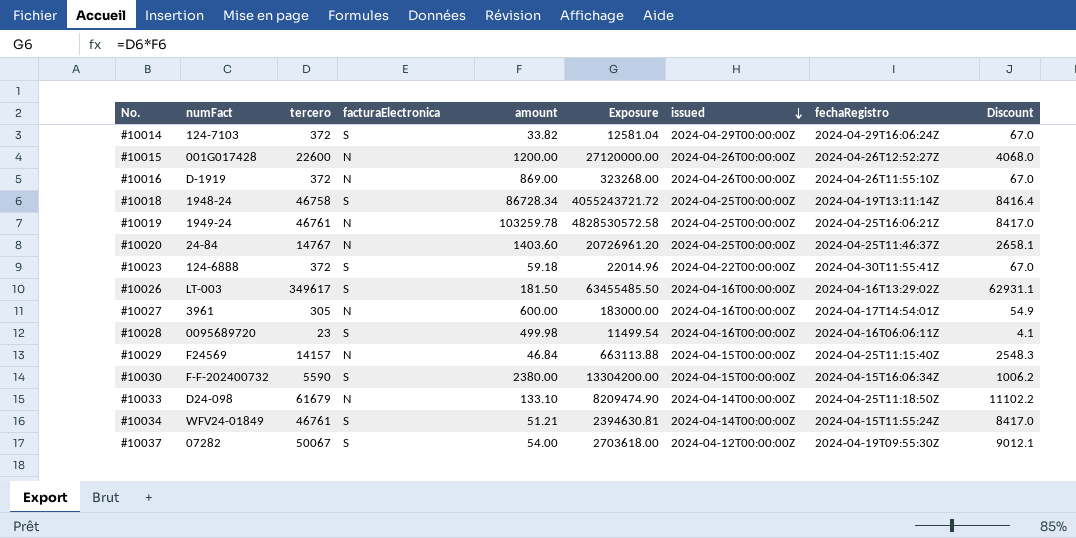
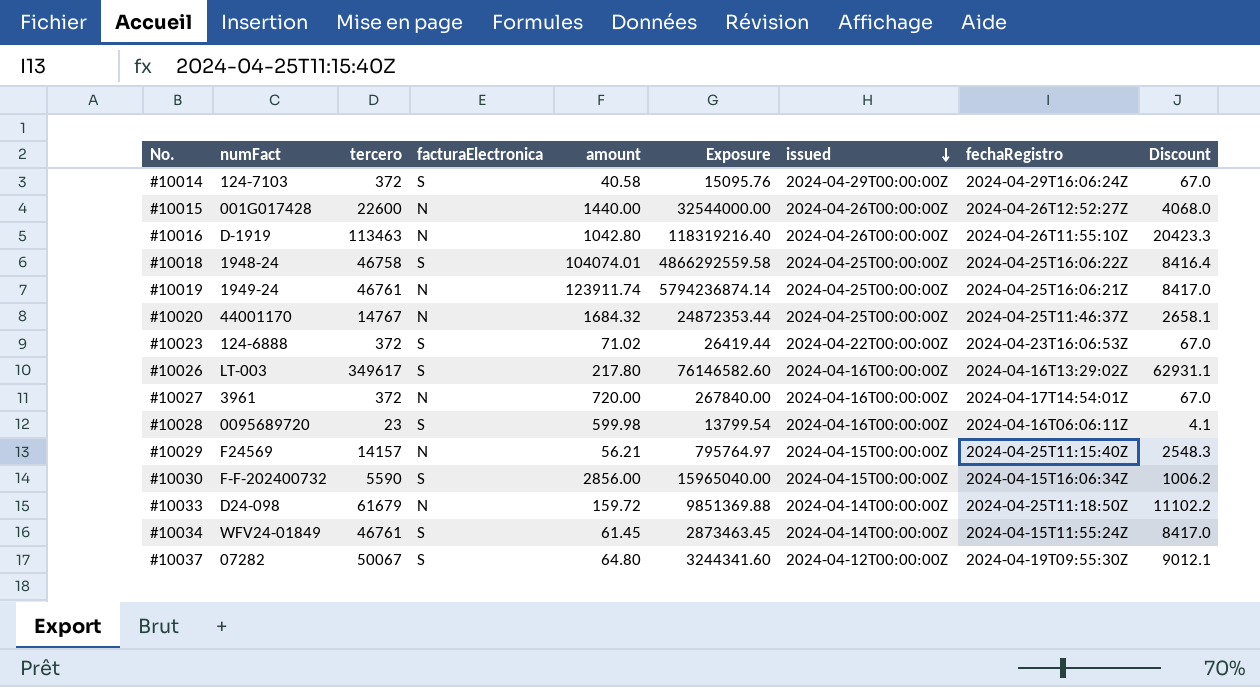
#10014 | amount: 33.82 -> 40.58
#10014 | Exposure: 12581.04 -> 15095.76
#10015 | amount: 1200.00 -> 1440.00
#10015 | Exposure: 27120000.00 -> 32544000.00
#10016 | tercero: 372 -> 113463
#10016 | amount: 869.00 -> 1042.80
#10016 | Exposure: 323268.00 -> 118319216.40
#10016 | Discount: 67.0 -> 20423.3
#10018 | amount: 86728.34 -> 104074.01
#10018 | Exposure: 4055243721.72 -> 4866292559.58
#10018 | fechaRegistro: 2024-04-19T13:11:14Z -> 2024-04-25T16:06:22Z
#10019 | amount: 103259.78 -> 123911.74
#10019 | Exposure: 4828530572.58 -> 5794236874.14
#10020 | numFact: 24-84 -> 44001170
#10020 | amount: 1403.60 -> 1684.32
#10020 | Exposure: 20726961.20 -> 24872353.44
#10023 | amount: 59.18 -> 71.02
#10023 | Exposure: 22014.96 -> 26419.44
#10023 | fechaRegistro: 2024-04-30T11:55:41Z -> 2024-04-23T16:06:53Z
#10026 | amount: 181.50 -> 217.80
#10026 | Exposure: 63455485.50 -> 76146582.60
#10027 | tercero: 305 -> 372
#10027 | amount: 600.00 -> 720.00
#10027 | Exposure: 183000.00 -> 267840.00
#10027 | Discount: 54.9 -> 67.0
#10028 | amount: 499.98 -> 599.98
#10028 | Exposure: 11499.54 -> 13799.54
#10029 | amount: 46.84 -> 56.21
#10029 | Exposure: 663113.88 -> 795764.97
#10030 | amount: 2380.00 -> 2856.00
#10030 | Exposure: 13304200.00 -> 15965040.00
#10033 | amount: 133.10 -> 159.72
#10033 | Exposure: 8209474.90 -> 9851369.88
#10034 | amount: 51.21 -> 61.45
#10034 | Exposure: 2394630.81 -> 2873463.45
#10037 | amount: 54.00 -> 64.80
#10037 | Exposure: 2703618.00 -> 3244341.60

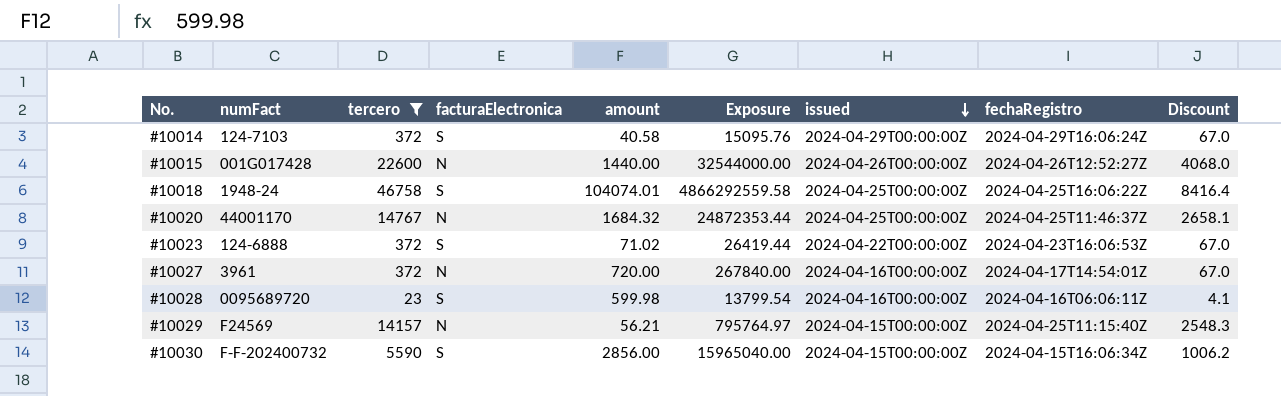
filter: none -> tercero <= 46758

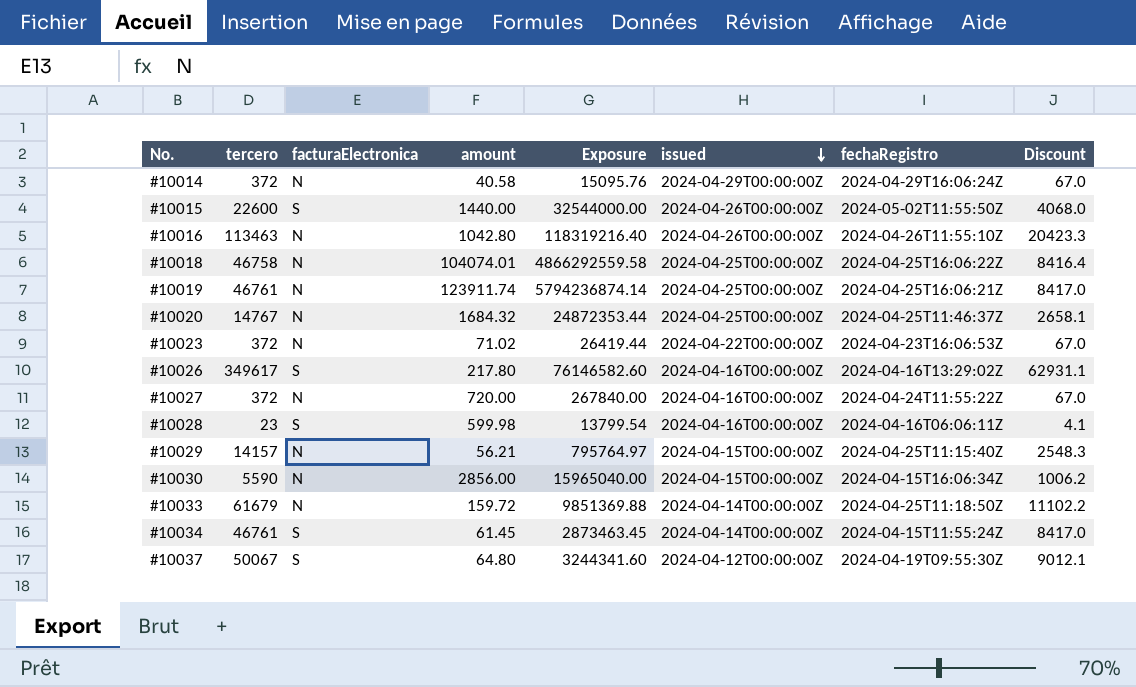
filter: tercero <= 46758 -> none
column numFact | position: 2 -> none
#10014 | facturaElectronica: S -> N
#10015 | facturaElectronica: N -> S
#10015 | fechaRegistro: 2024-04-26T12:52:27Z -> 2024-05-02T11:55:50Z
#10018 | facturaElectronica: S -> N
#10023 | facturaElectronica: S -> N
#10027 | fechaRegistro: 2024-04-17T14:54:01Z -> 2024-04-24T11:55:22Z
#10030 | facturaElectronica: S -> N

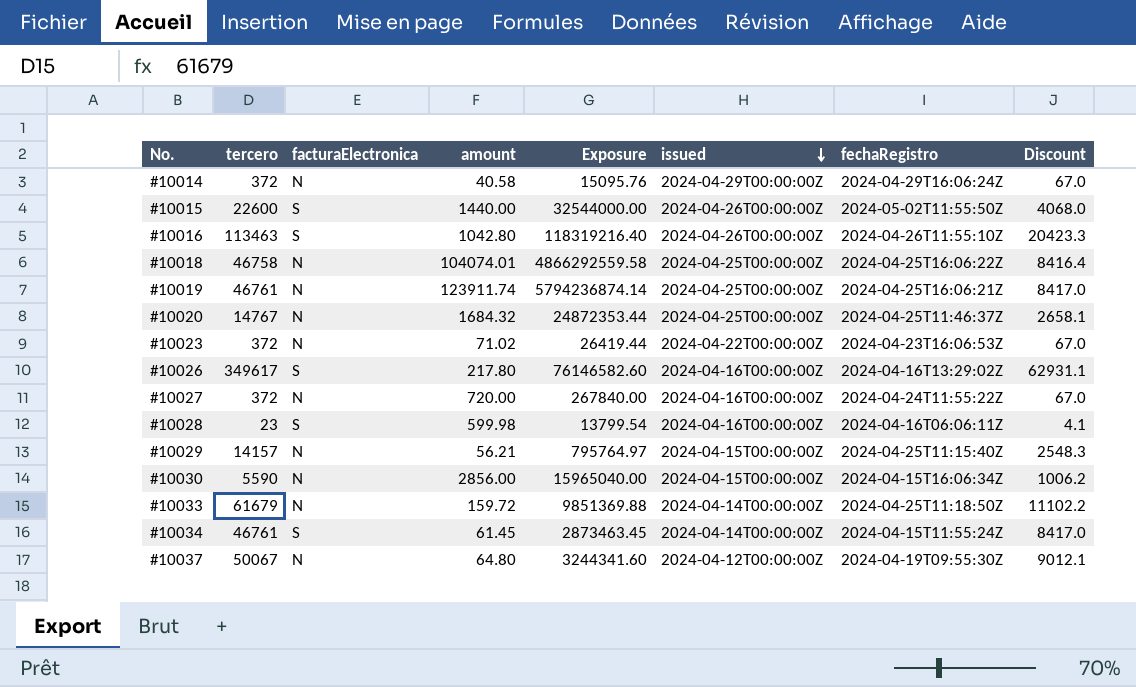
#10016 | facturaElectronica: N -> S
#10037 | facturaElectronica: S -> N

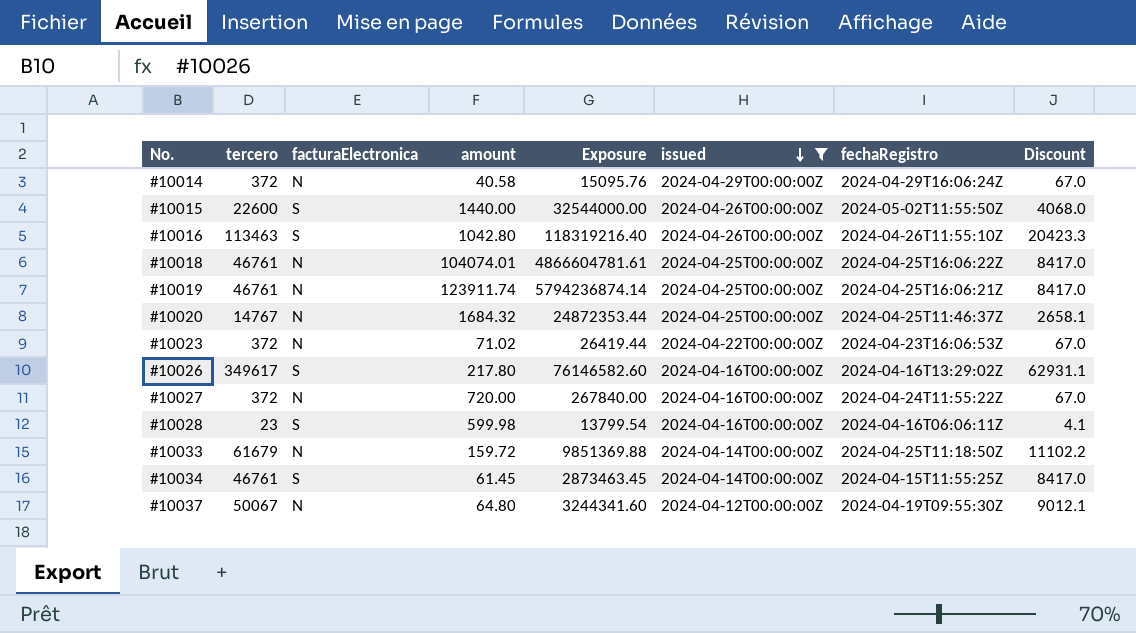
filter: none -> issued != 2024-04-15T00:00:00Z
#10018 | tercero: 46758 -> 46761
#10018 | Exposure: 4866292559.58 -> 4866604781.61
#10018 | Discount: 8416.4 -> 8417.0
#10034 | fechaRegistro: 2024-04-15T11:55:24Z -> 2024-04-15T11:55:25Z

